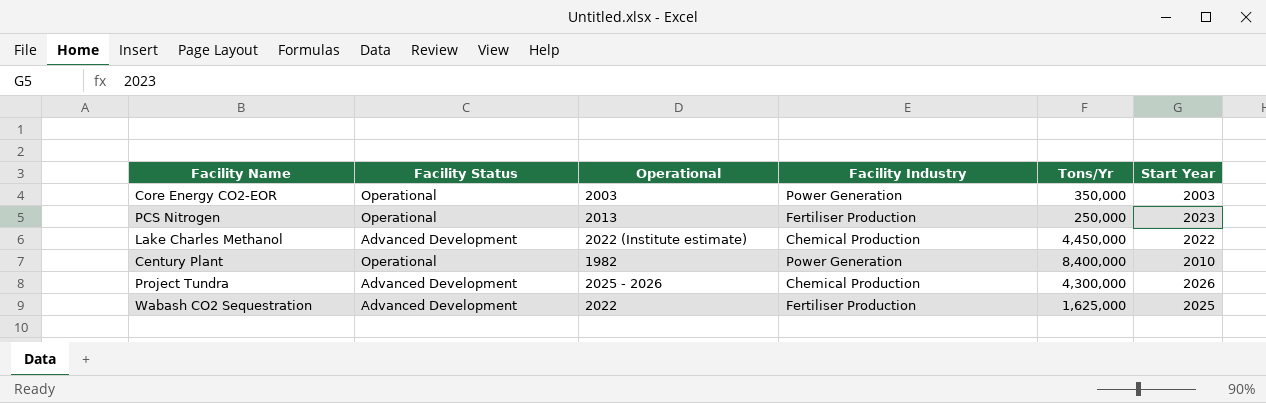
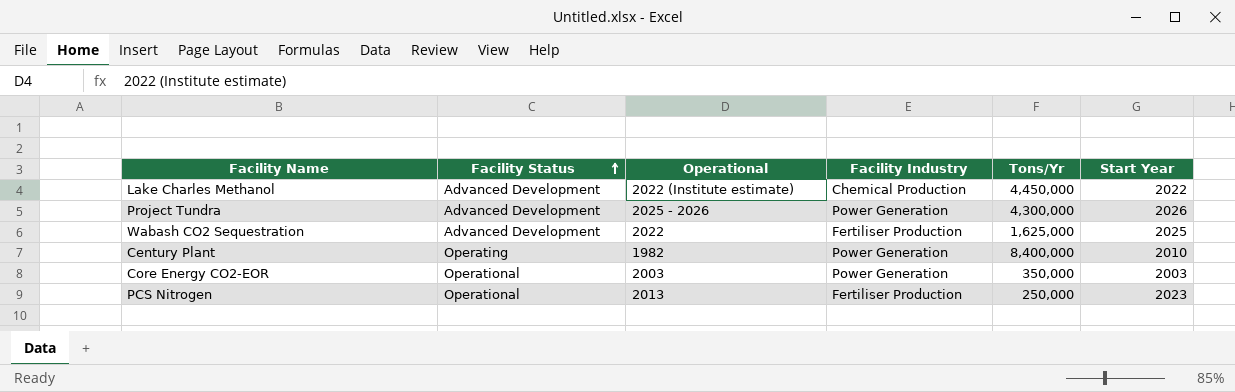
row order: none -> Facility Status ascending
Project Tundra | Facility Industry: Chemical Production -> Power Generation
Century Plant | Facility Status: Operational -> Operating

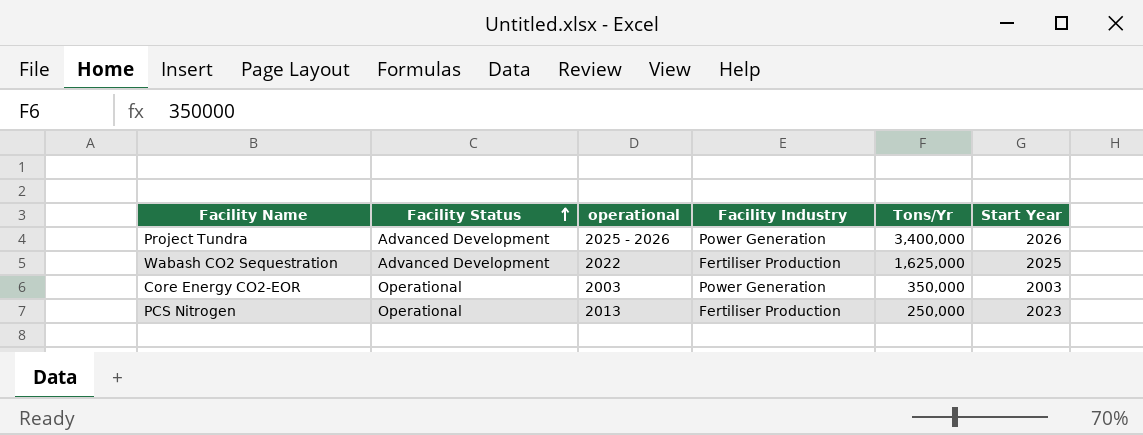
column name: Operational -> operational
row Lake Charles Methanol: Advanced Development | 2022 (Institute estimate) | Chemical Production | 4,450,000 | 2022 -> none
row Century Plant: Operating | 1982 | Power Generation | 8,400,000 | 2010 -> none
Project Tundra | Tons/Yr: 4,300,000 -> 3,400,000

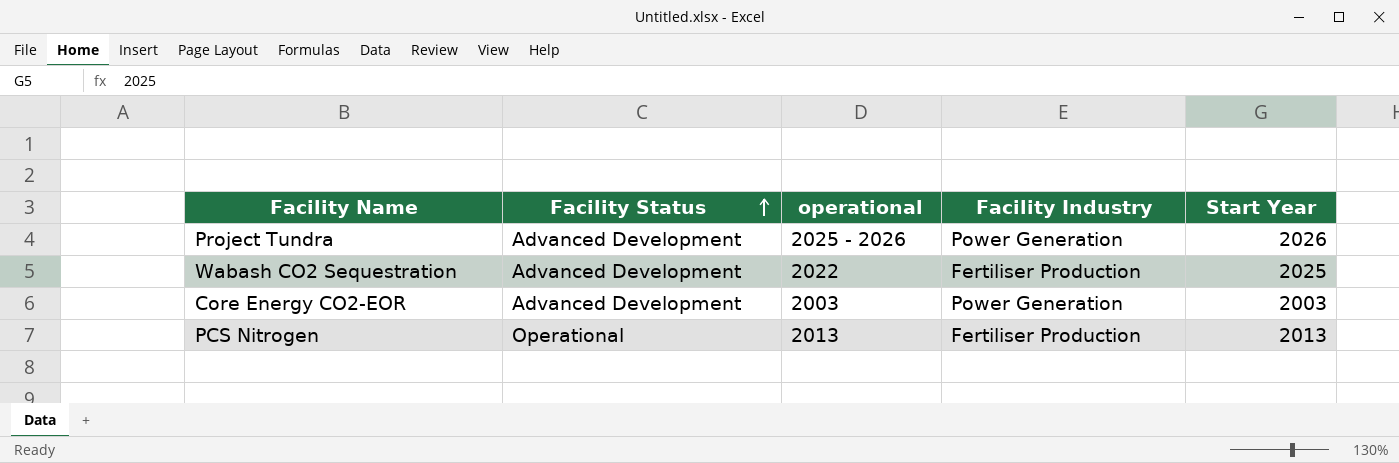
column Tons/Yr | position: 5 -> none
Core Energy CO2-EOR | Facility Status: Operational -> Advanced Development
PCS Nitrogen | Start Year: 2023 -> 2013

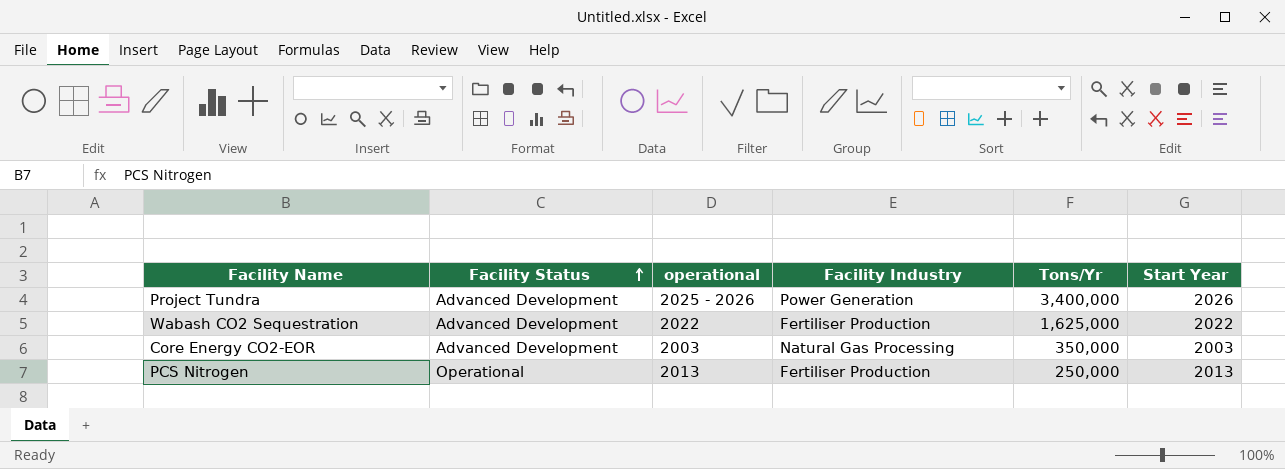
column Tons/Yr | position: none -> 5
Wabash CO2 Sequestration | Start Year: 2025 -> 2022
Core Energy CO2-EOR | Facility Industry: Power Generation -> Natural Gas Processing

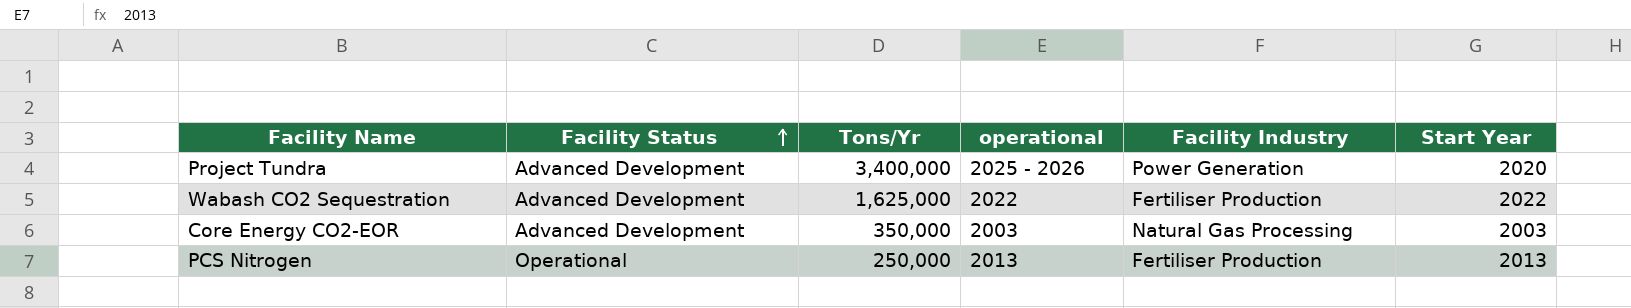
column Tons/Yr | position: 5 -> 3
Project Tundra | Start Year: 2026 -> 2020

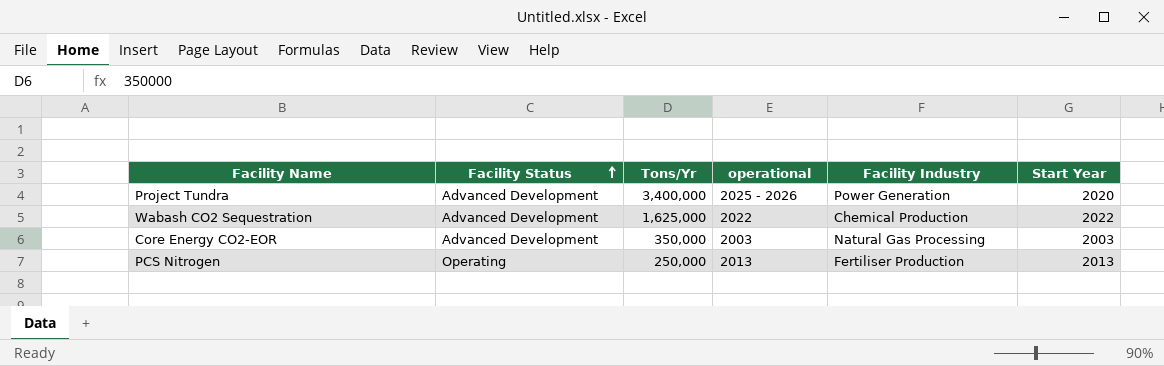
Wabash CO2 Sequestration | Facility Industry: Fertiliser Production -> Chemical Production
PCS Nitrogen | Facility Status: Operational -> Operating

